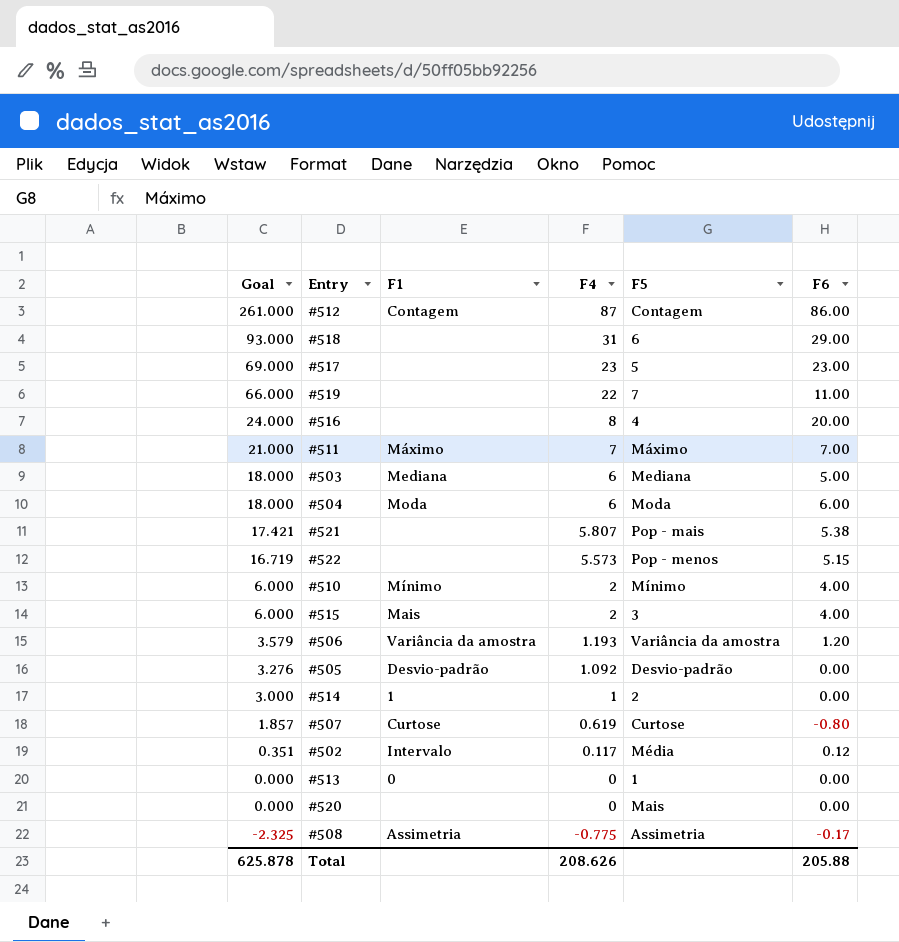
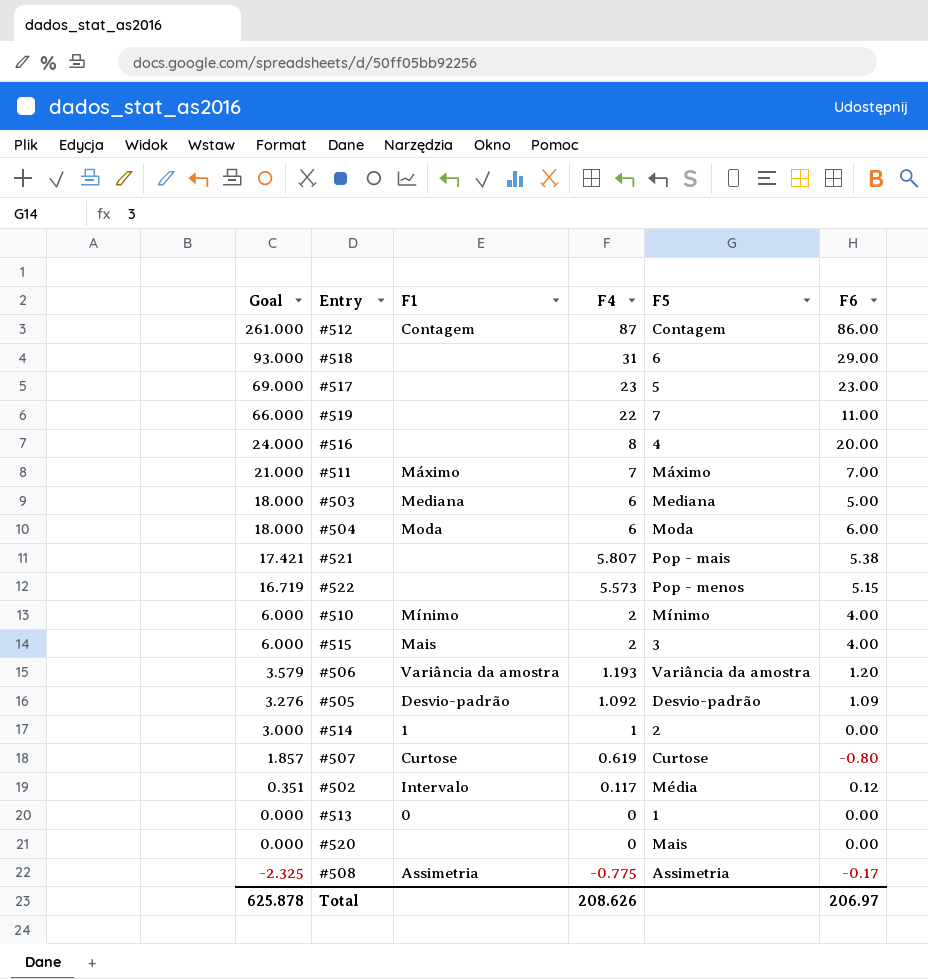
#505 | F6: 0.00 -> 1.09
Total | F6: 205.88 -> 206.97

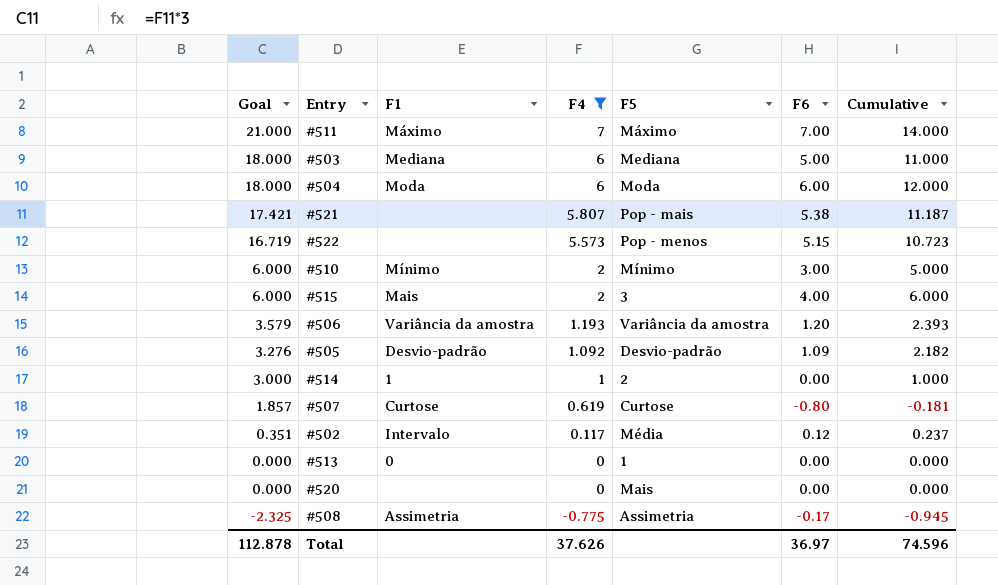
filter: none -> F4 <= 7
column Cumulative | formula: none -> [F4] + [F6]
#510 | F6: 4.00 -> 3.00
Total | Goal: 625.878 -> 112.878
Total | F4: 208.626 -> 37.626
Total | F6: 206.97 -> 36.97

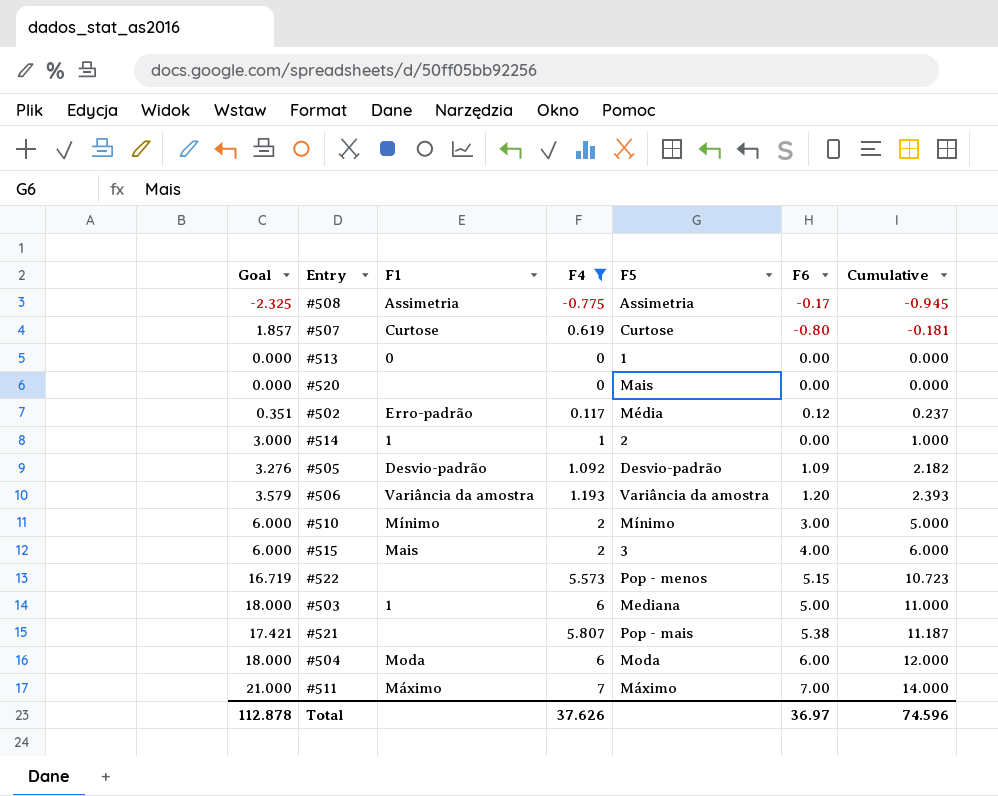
row order: Goal descending -> Cumulative ascending
#502 | F1: Intervalo -> Erro-padrão
#503 | F1: Mediana -> 1

